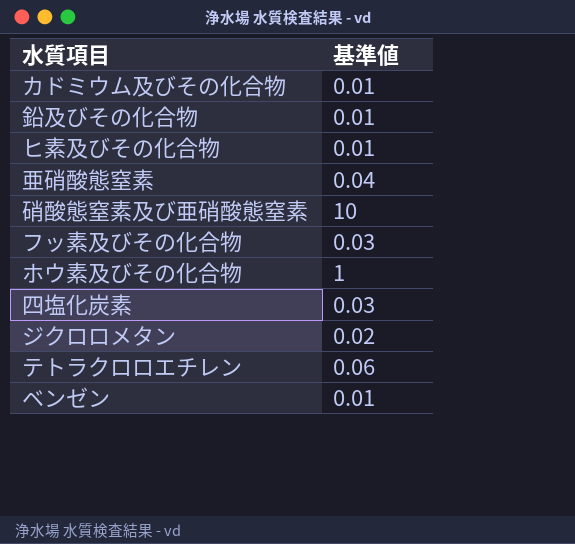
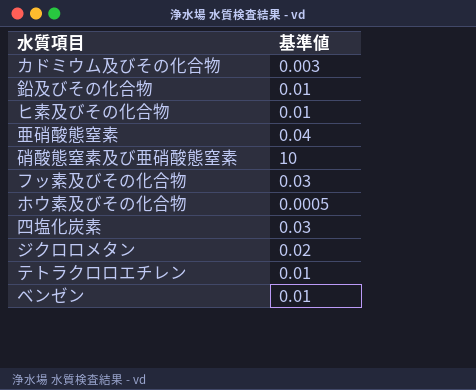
カドミウム及びその化合物 | 基準値: 0.01 -> 0.003
ホウ素及びその化合物 | 基準値: 1 -> 0.0005
テトラクロロエチレン | 基準値: 0.06 -> 0.01

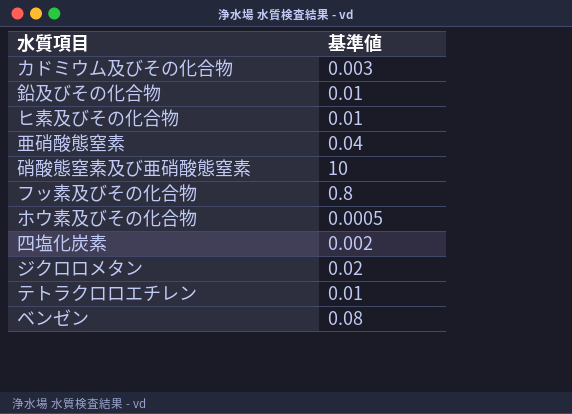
フッ素及びその化合物 | 基準値: 0.03 -> 0.8
四塩化炭素 | 基準値: 0.03 -> 0.002
ベンゼン | 基準値: 0.01 -> 0.08

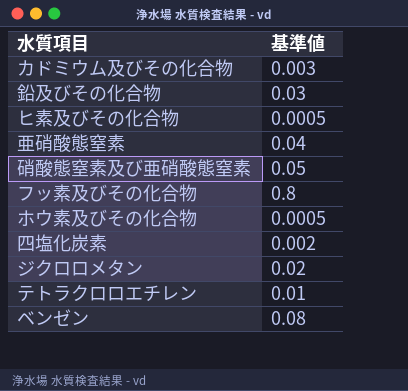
鉛及びその化合物 | 基準値: 0.01 -> 0.03
ヒ素及びその化合物 | 基準値: 0.01 -> 0.0005
硝酸態窒素及び亜硝酸態窒素 | 基準値: 10 -> 0.05

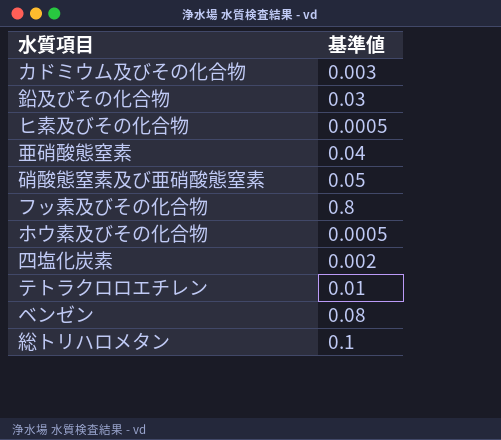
row ジクロロメタン: 0.02 -> none
row 総トリハロメタン: none -> 0.1

